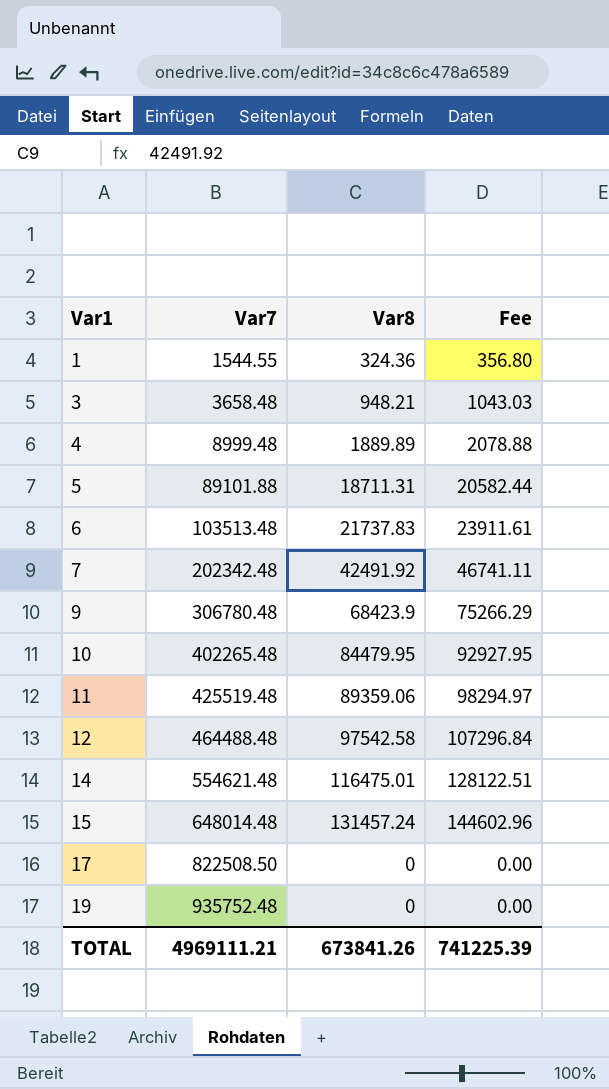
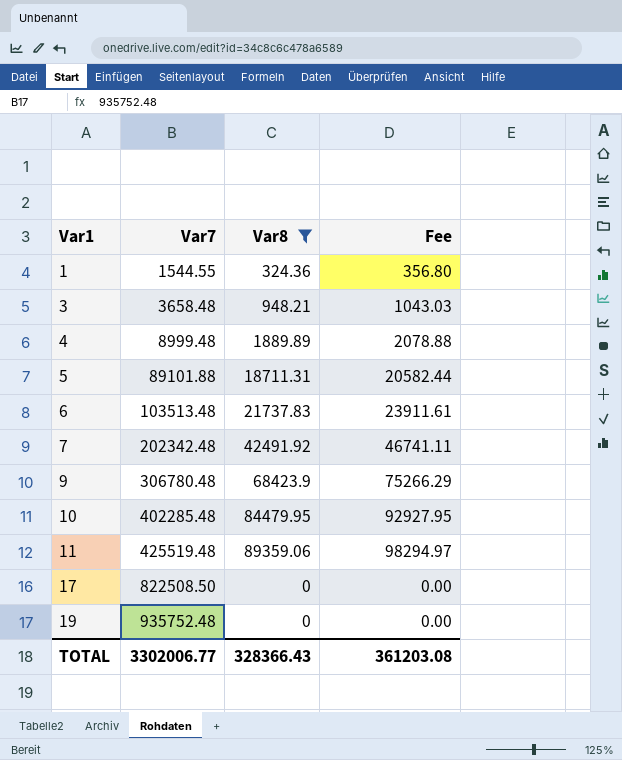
filter: none -> Var8 <= 89359.06
10 | Var7: 402265.48 -> 402285.48
TOTAL | Var7: 4969111.21 -> 3302006.77
TOTAL | Var8: 673841.26 -> 328366.43
TOTAL | Fee: 741225.39 -> 361203.08

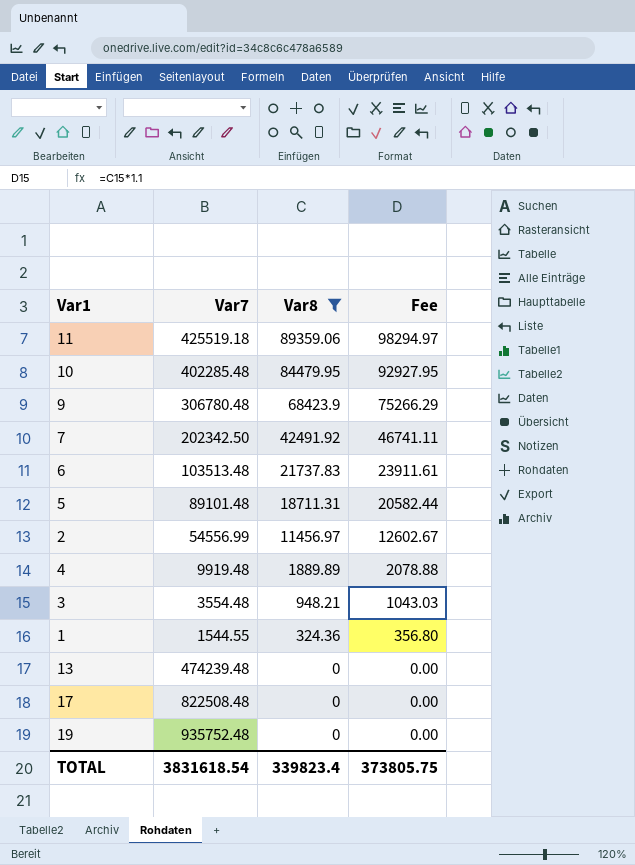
row order: Var1 ascending -> Var8 descending
11 | Var7: 425519.48 -> 425519.18
7 | Var7: 202342.48 -> 202342.50
5 | Var7: 89101.88 -> 89101.48
row 2: none -> 54556.99 | 11456.97 | 12602.67
4 | Var7: 8999.48 -> 9919.48
3 | Var7: 3658.48 -> 3554.48
row 13: none -> 474239.48 | 0 | 0.00
17 | Var7: 822508.50 -> 822508.48
TOTAL | Var7: 3302006.77 -> 3831618.54
TOTAL | Var8: 328366.43 -> 339823.4
TOTAL | Fee: 361203.08 -> 373805.75

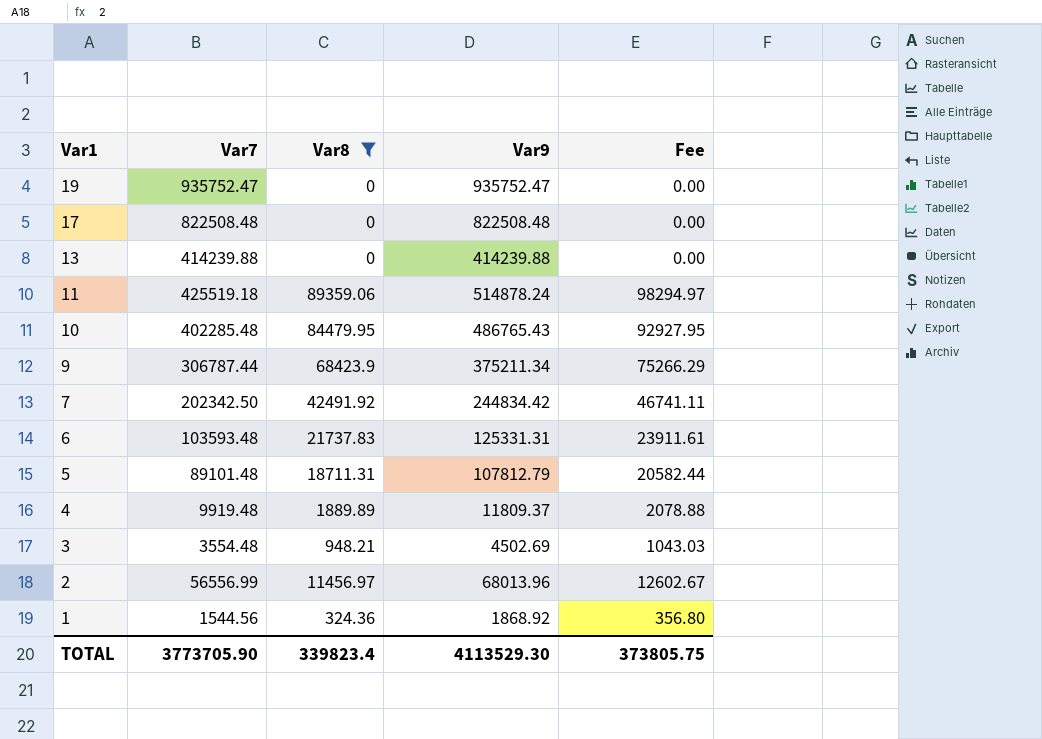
row order: Var8 descending -> Var1 descending
column Var9 | formula: none -> [Var7] + [Var8]
19 | Var7: 935752.48 -> 935752.47
13 | Var7: 474239.48 -> 414239.88
9 | Var7: 306780.48 -> 306787.44
6 | Var7: 103513.48 -> 103593.48
2 | Var7: 54556.99 -> 56556.99
1 | Var7: 1544.55 -> 1544.56
TOTAL | Var7: 3831618.54 -> 3773705.90

